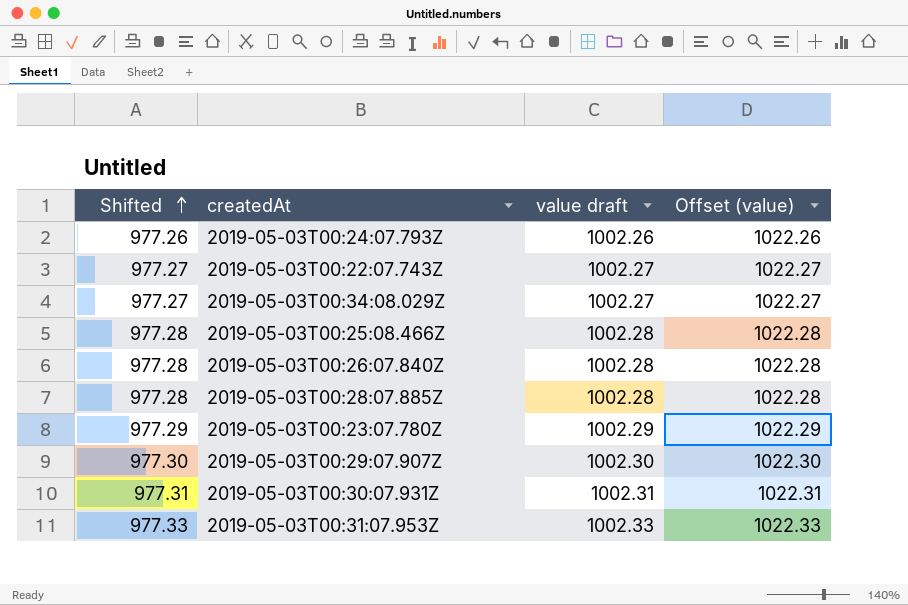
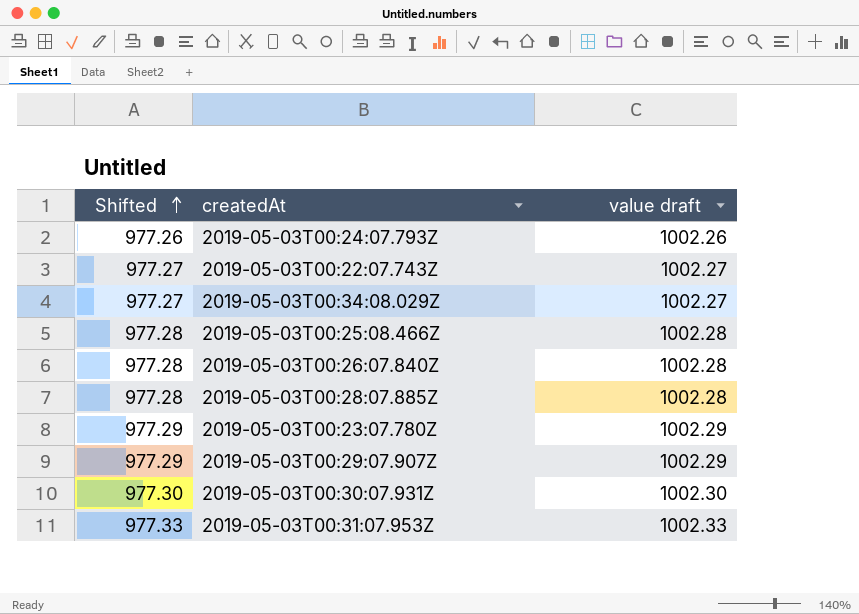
column Offset (value) | formula: [value draft] + 20 -> none
2019-05-03T00:29:07.907Z | Shifted: 977.30 -> 977.29
2019-05-03T00:29:07.907Z | value draft: 1002.30 -> 1002.29
2019-05-03T00:30:07.931Z | Shifted: 977.31 -> 977.30
2019-05-03T00:30:07.931Z | value draft: 1002.31 -> 1002.30

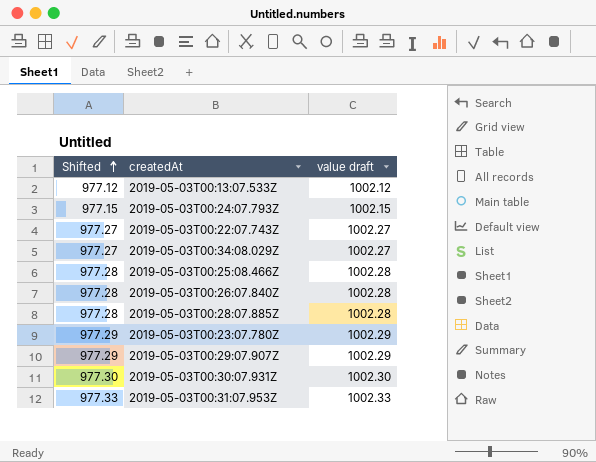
row 2019-05-03T00:13:07.533Z: none -> 977.12 | 1002.12
2019-05-03T00:24:07.793Z | Shifted: 977.26 -> 977.15
2019-05-03T00:24:07.793Z | value draft: 1002.26 -> 1002.15

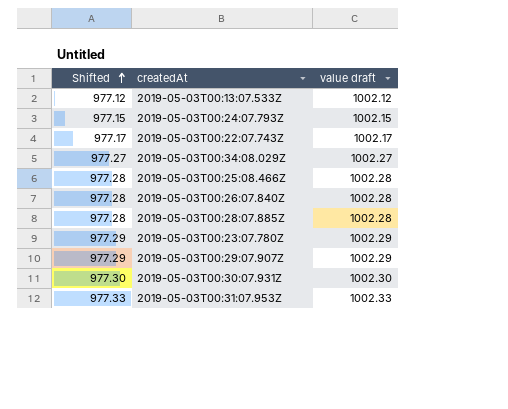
2019-05-03T00:22:07.743Z | Shifted: 977.27 -> 977.17
2019-05-03T00:22:07.743Z | value draft: 1002.27 -> 1002.17

